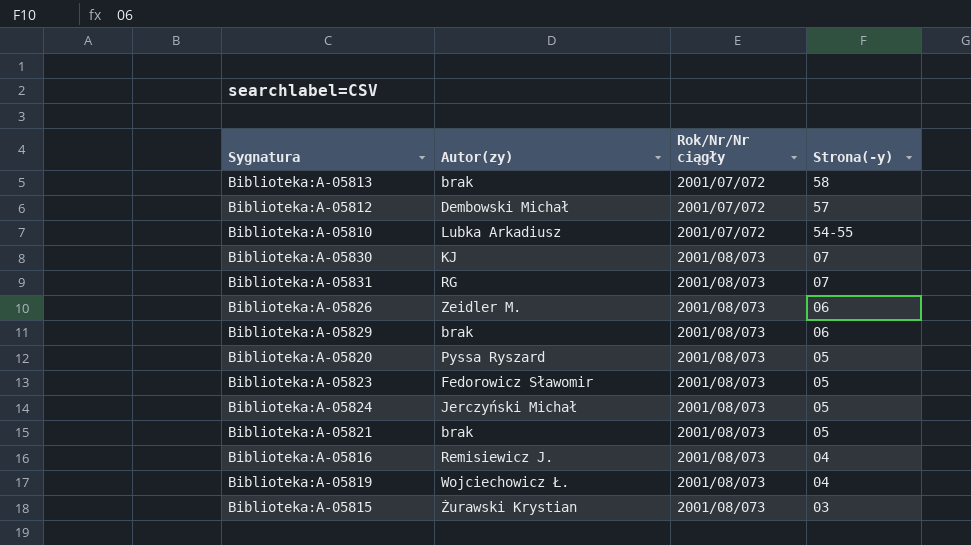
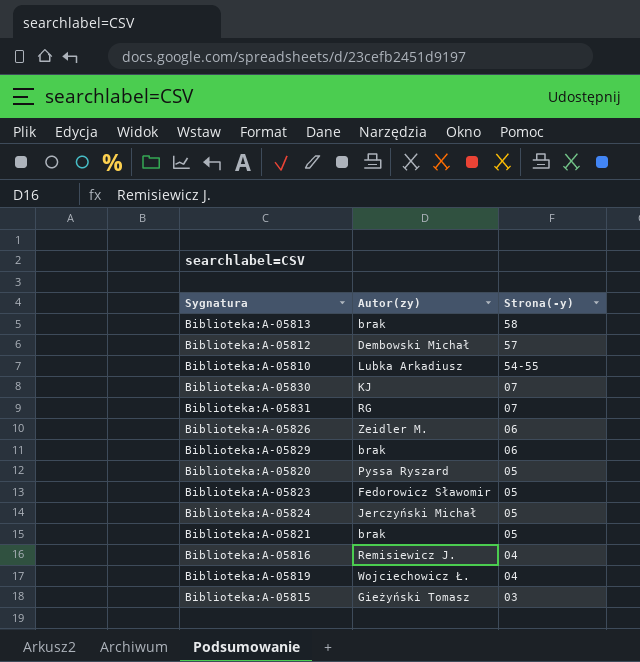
column Rok/Nr/Nr ciągły | position: 3 -> none
Biblioteka:A-05815 | Autor(zy): Żurawski Krystian -> Gieżyński Tomasz

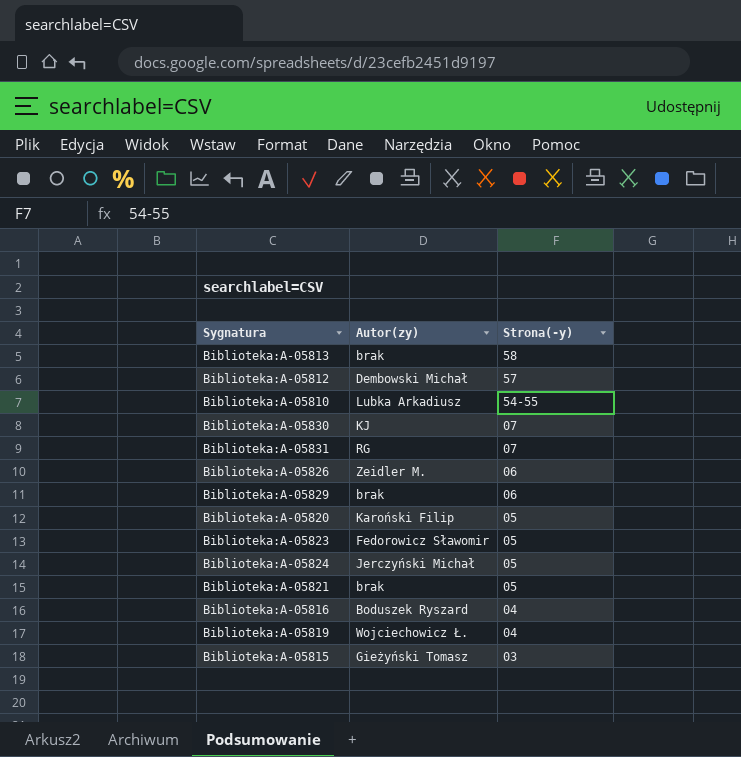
Biblioteka:A-05820 | Autor(zy): Pyssa Ryszard -> Karoński Filip
Biblioteka:A-05816 | Autor(zy): Remisiewicz J. -> Boduszek Ryszard

